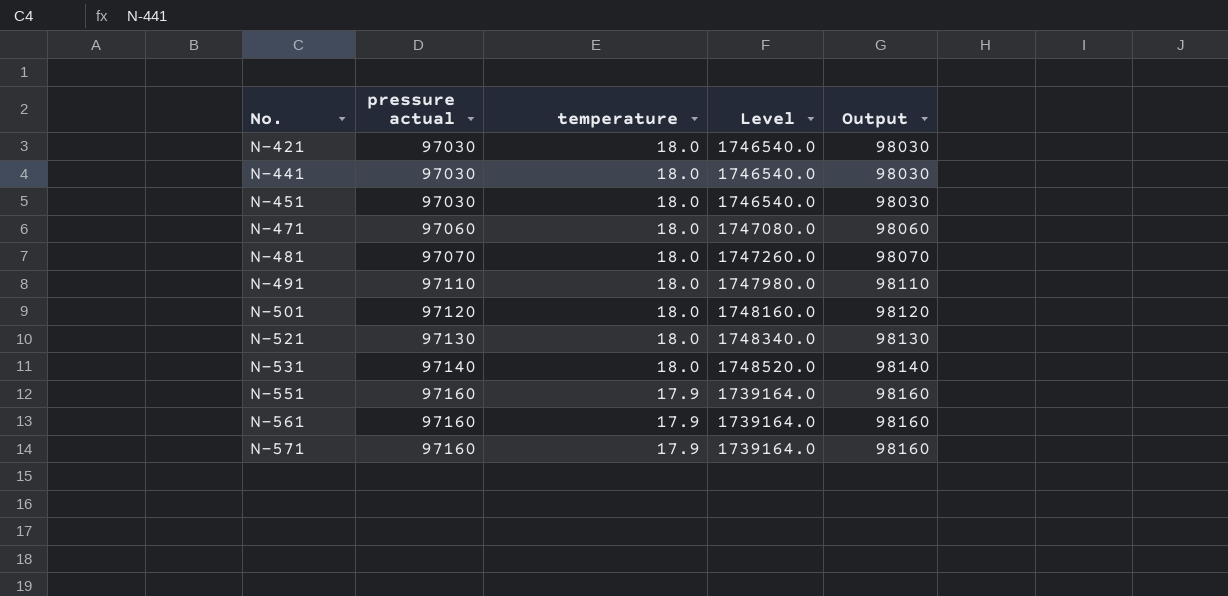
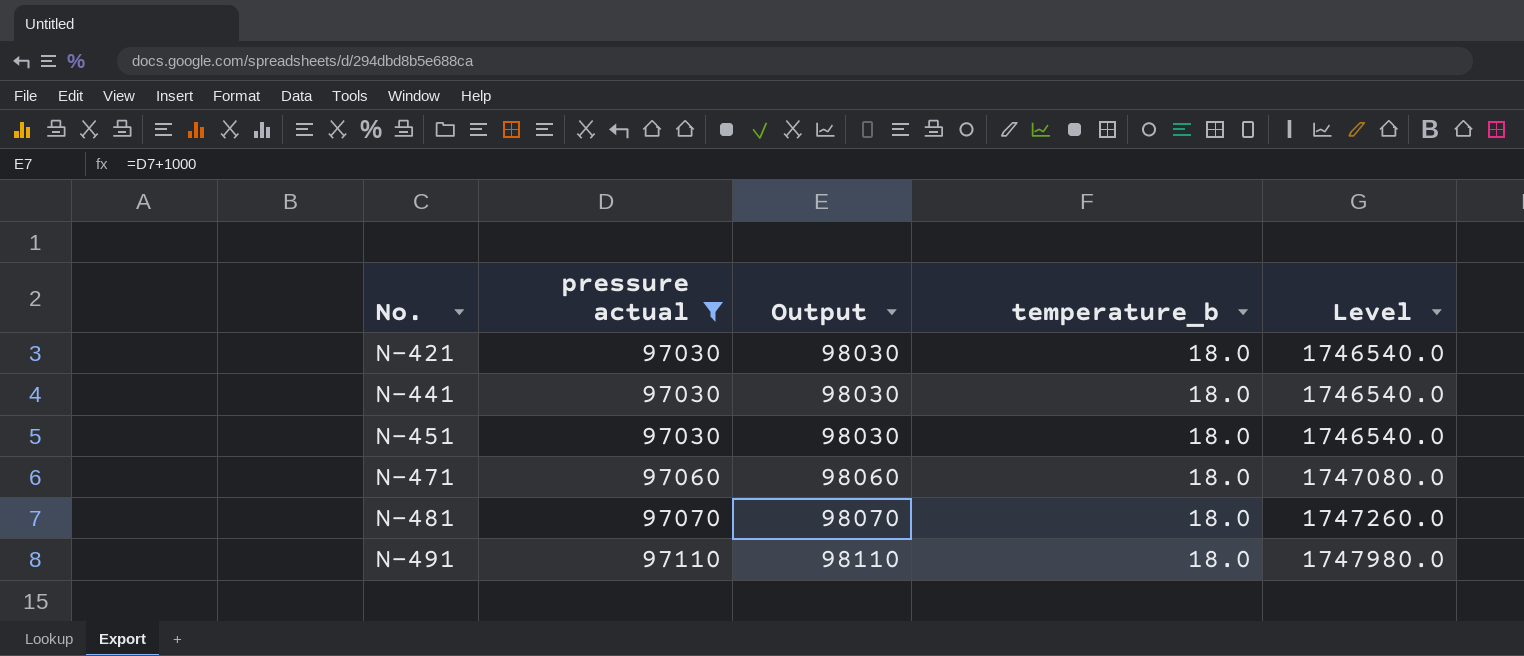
filter: none -> pressure actual <= 97110
column Output | position: 5 -> 3
column name: temperature -> temperature_b

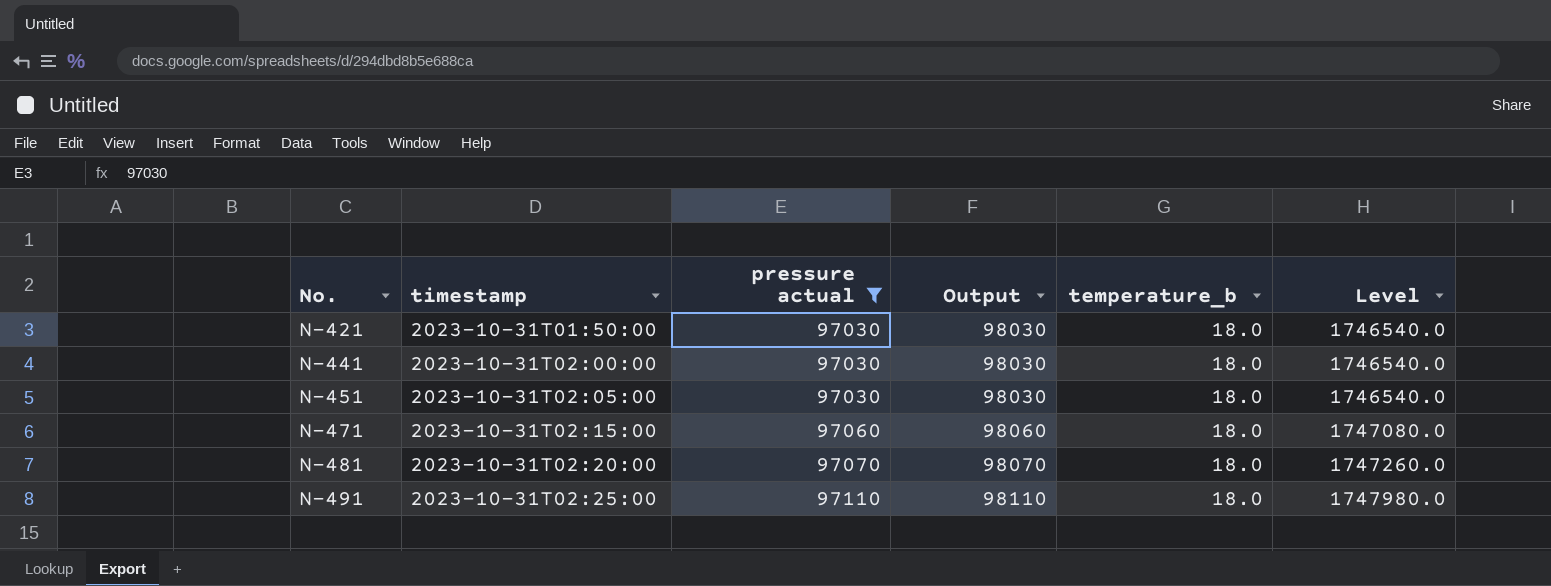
column timestamp | position: none -> 2

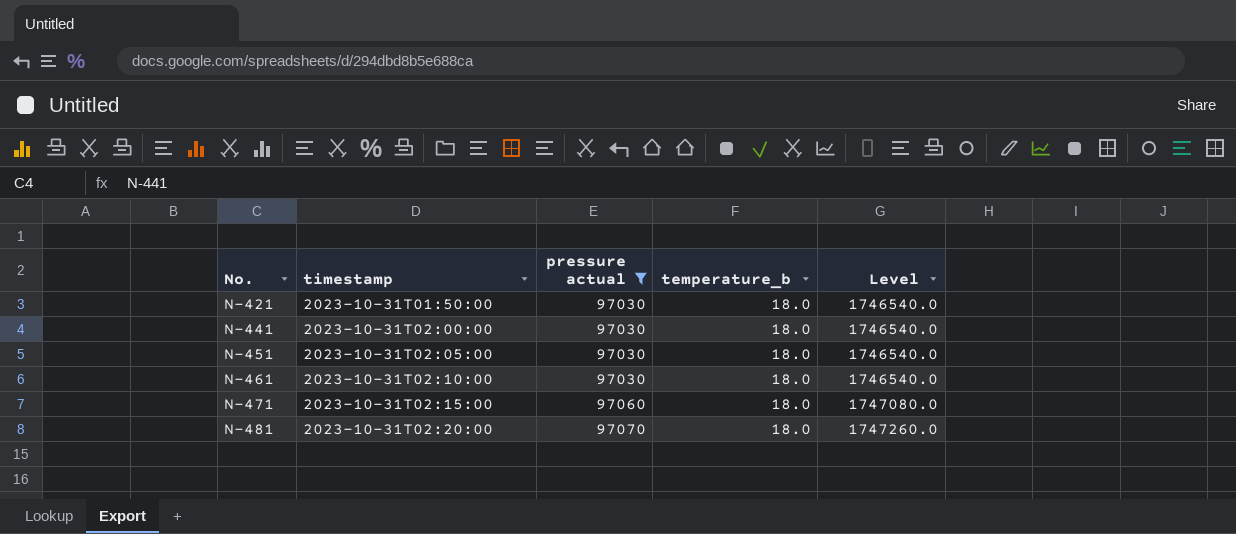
column Output | formula: [pressure actual] + 1000 -> none
row N-491: 2023-10-31T02:25:00 | 97110 | 98110 | 18.0 | 1747980.0 -> none
row N-461: none -> 2023-10-31T02:10:00 | 97030 | 18.0 | 1746540.0

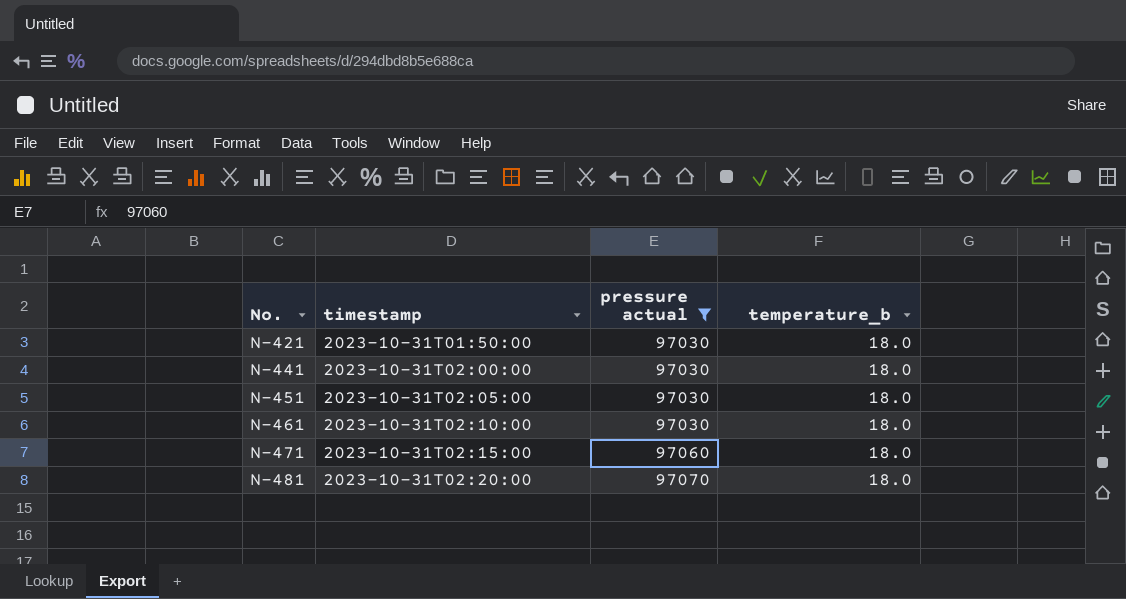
column Level | formula: [pressure actual] * [temperature_b] -> none

